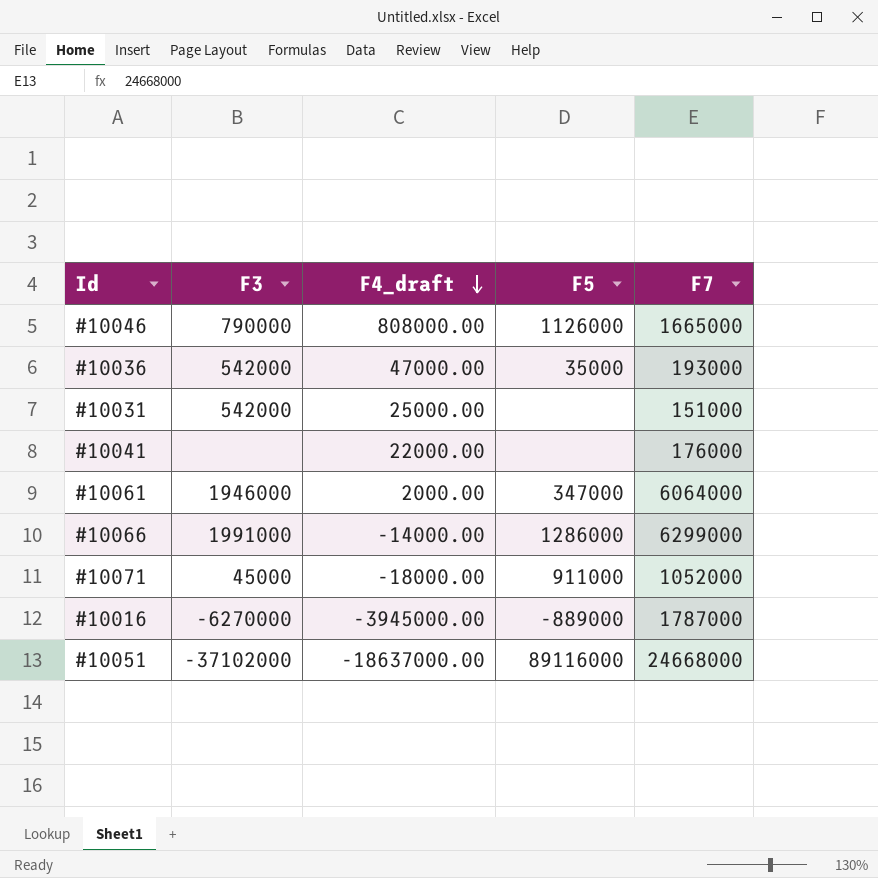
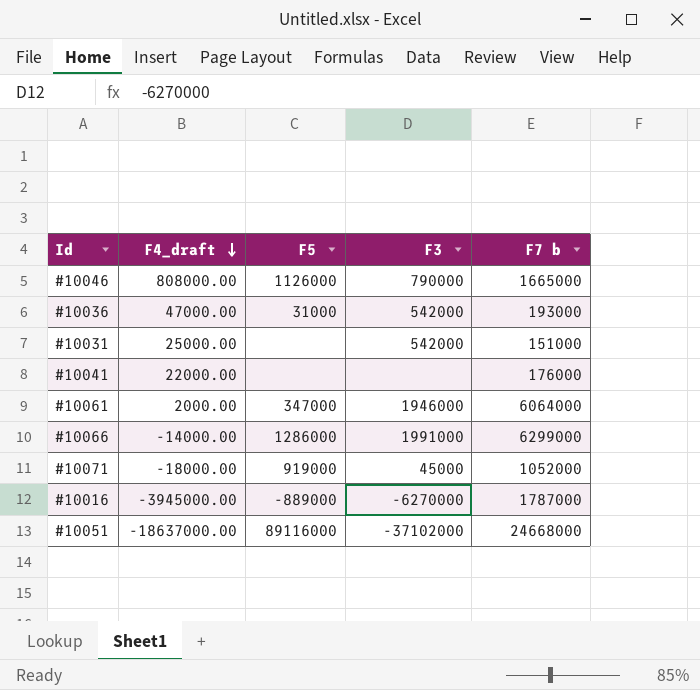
column F3 | position: 2 -> 4
column name: F7 -> F7 b
#10036 | F5: 35000 -> 31000
#10071 | F5: 911000 -> 919000

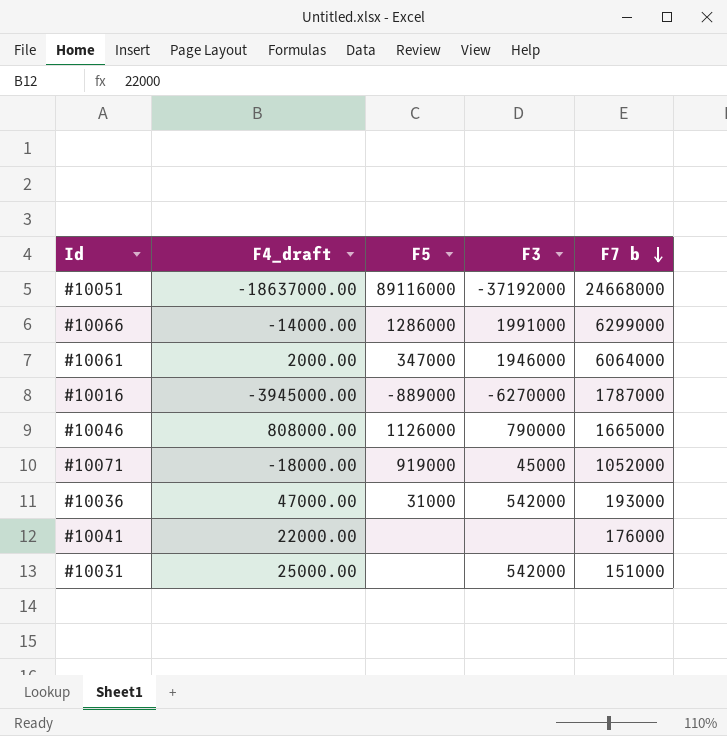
row order: F4_draft descending -> F7 b descending
#10051 | F3: -37102000 -> -37192000

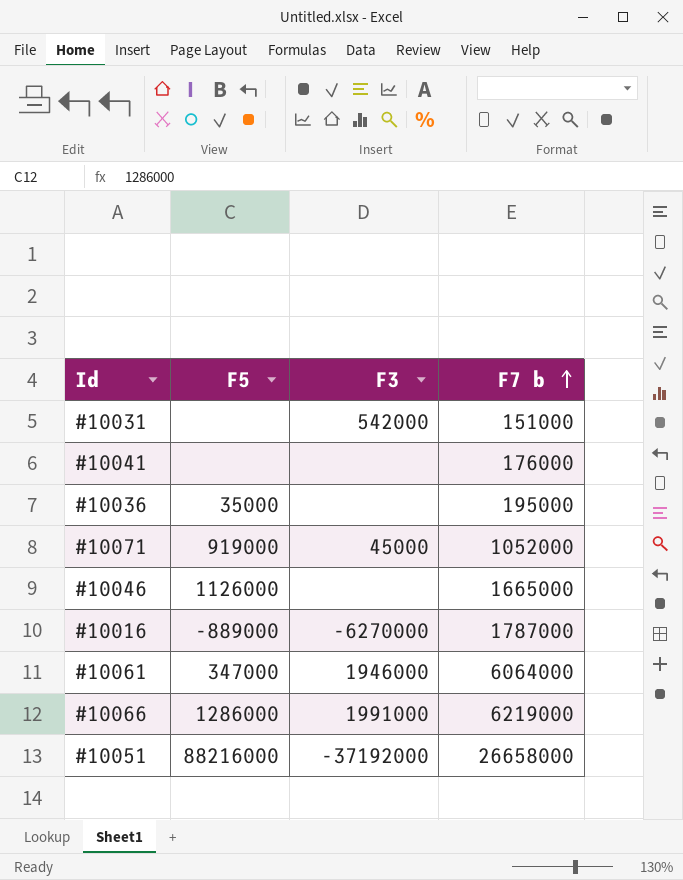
row order: F7 b descending -> F7 b ascending
column F4_draft | position: 2 -> none
#10036 | F5: 31000 -> 35000
#10036 | F3: 542000 -> none
#10036 | F7 b: 193000 -> 195000
#10046 | F3: 790000 -> none
#10066 | F7 b: 6299000 -> 6219000
#10051 | F5: 89116000 -> 88216000
#10051 | F7 b: 24668000 -> 26658000

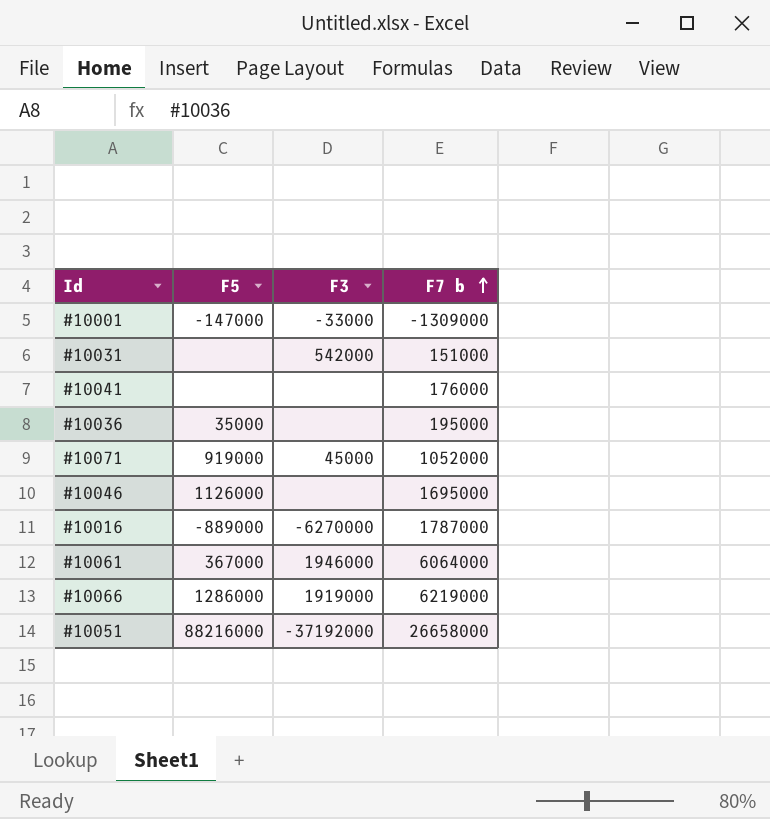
row #10001: none -> -147000 | -33000 | -1309000
#10046 | F7 b: 1665000 -> 1695000
#10061 | F5: 347000 -> 367000
#10066 | F3: 1991000 -> 1919000

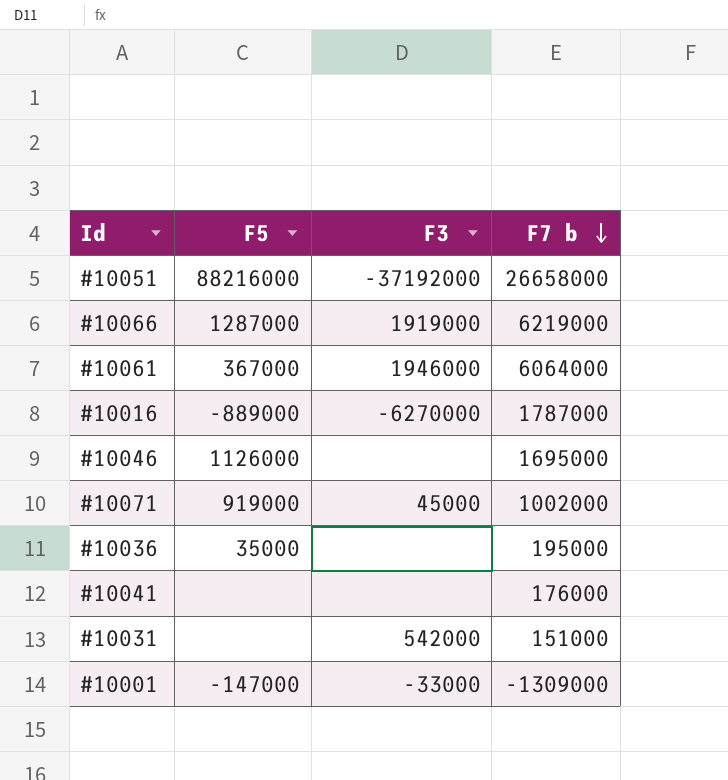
row order: F7 b ascending -> F7 b descending
#10066 | F5: 1286000 -> 1287000
#10071 | F7 b: 1052000 -> 1002000

